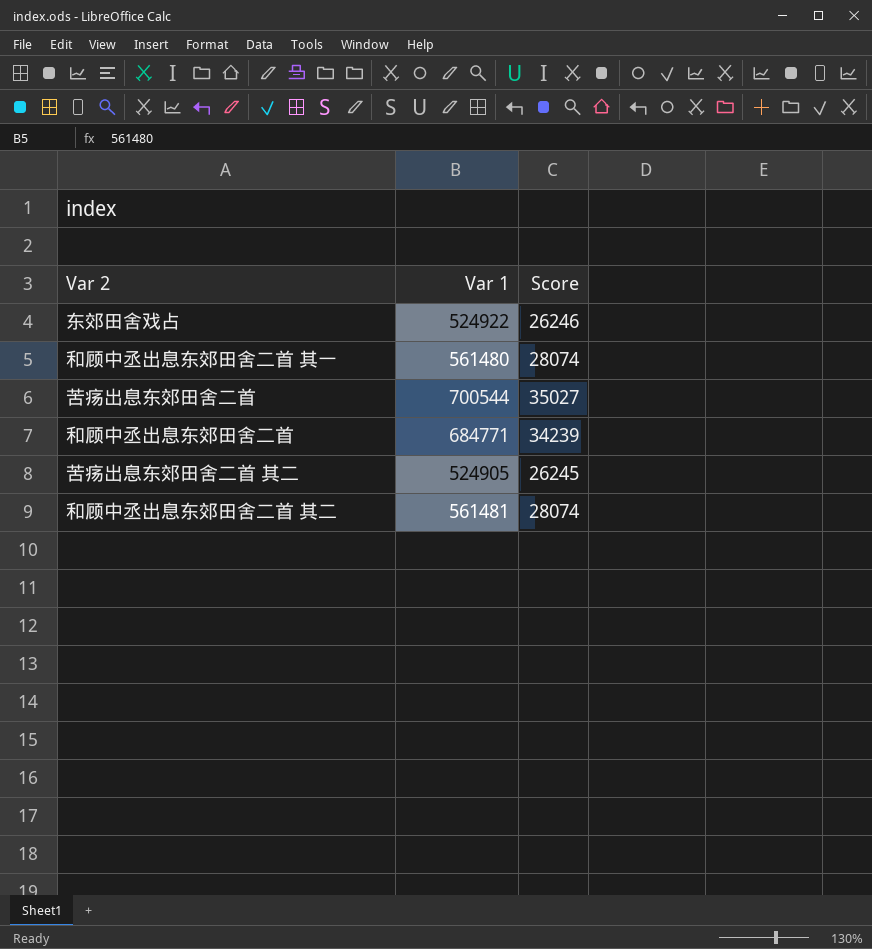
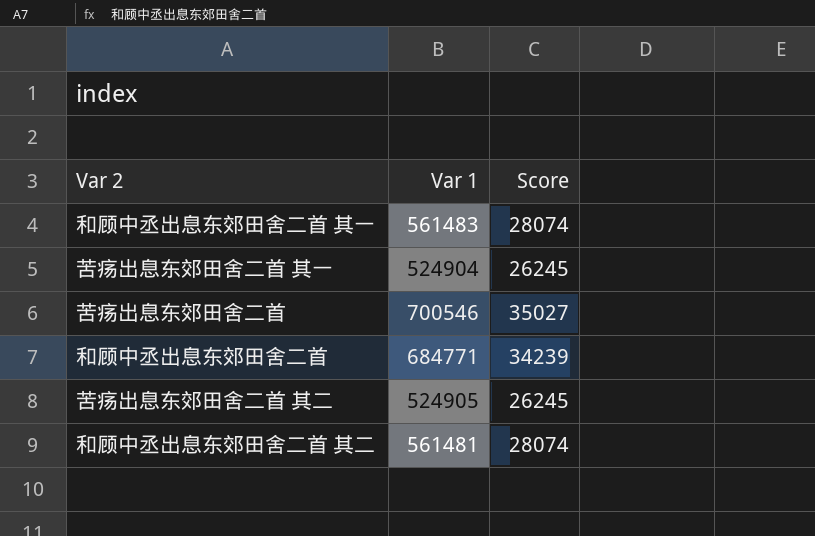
row 东郊田舍戏占: 524922 | 26246 -> none
和顾中丞出息东郊田舍二首 其一 | Var 1: 561480 -> 561483
row 苦疡出息东郊田舍二首 其一: none -> 524904 | 26245
苦疡出息东郊田舍二首 | Var 1: 700544 -> 700546

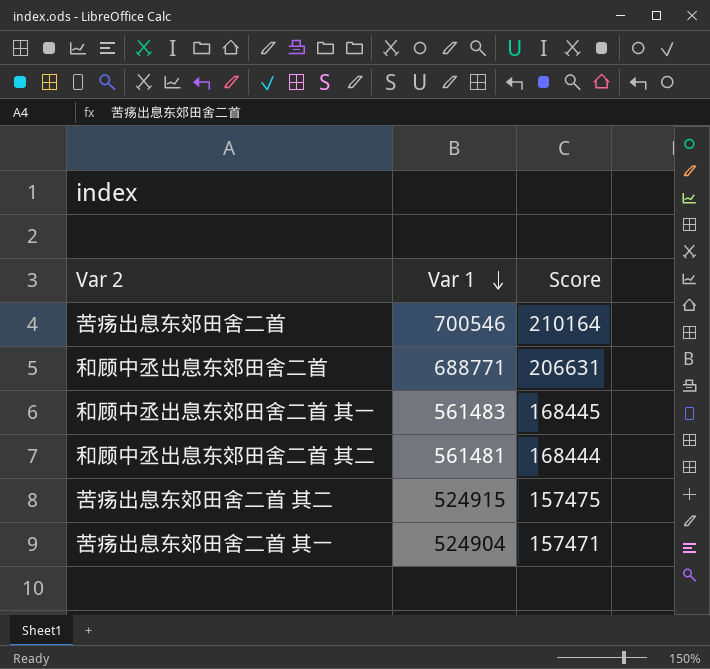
row order: none -> Var 1 descending
column Score | formula: [Var 1] * 0.05 -> [Var 1] * 0.3
和顾中丞出息东郊田舍二首 | Var 1: 684771 -> 688771
苦疡出息东郊田舍二首 其二 | Var 1: 524905 -> 524915

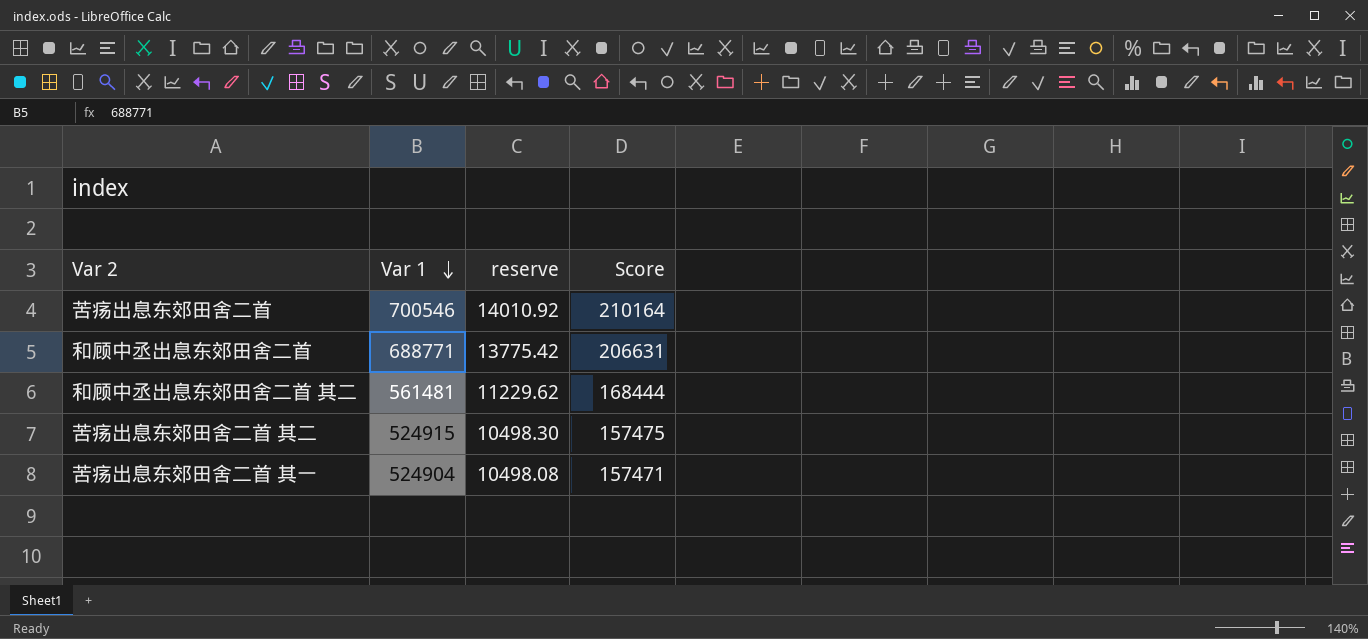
column reserve | formula: none -> [Var 1] * 0.02
row 和顾中丞出息东郊田舍二首 其一: 561483 | 168445 -> none

